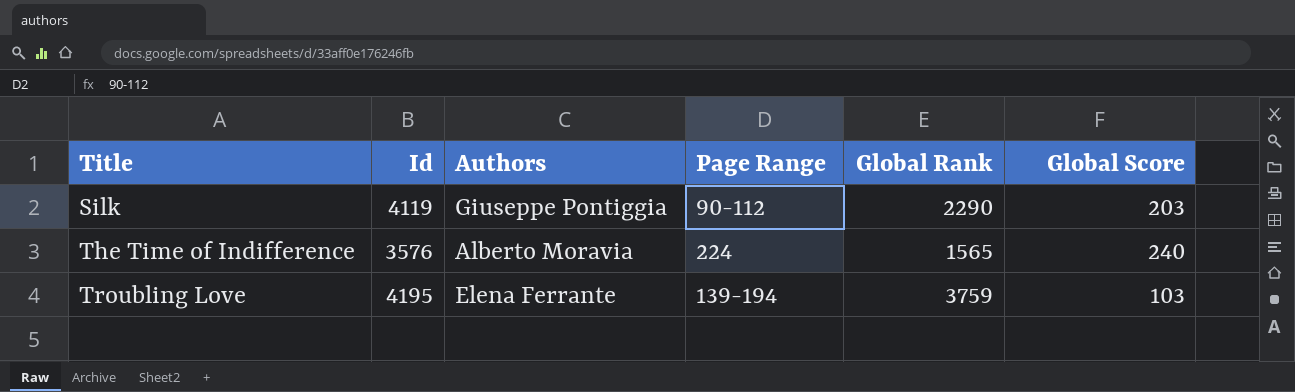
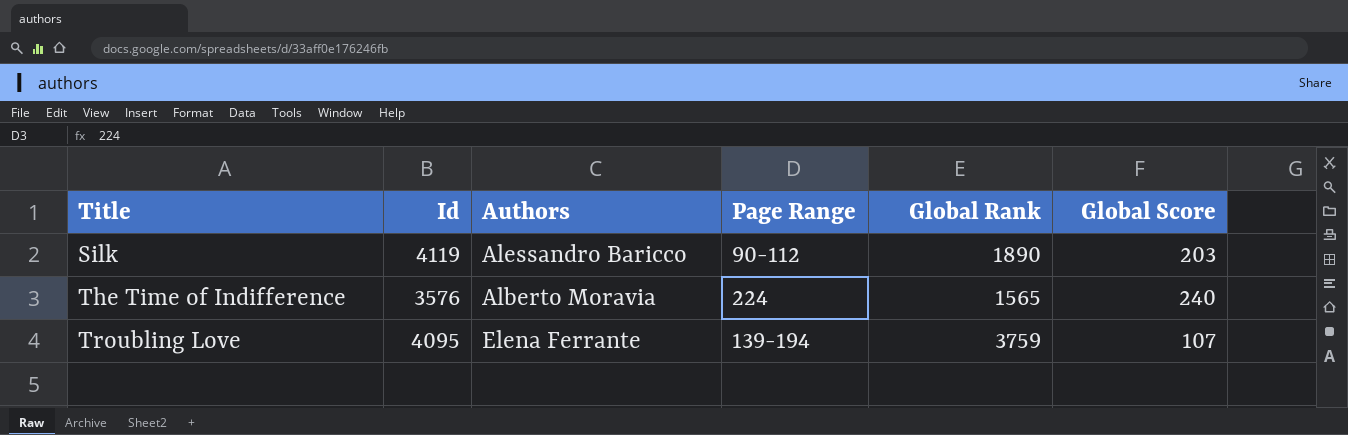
Silk | Authors: Giuseppe Pontiggia -> Alessandro Baricco
Silk | Global Rank: 2290 -> 1890
Troubling Love | Id: 4195 -> 4095
Troubling Love | Global Score: 103 -> 107

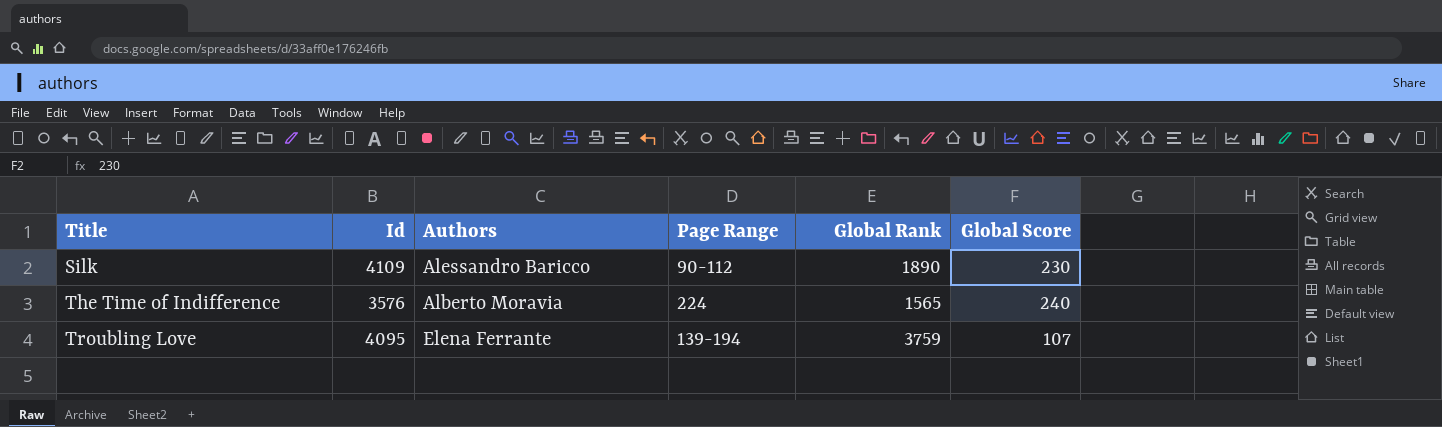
Silk | Id: 4119 -> 4109
Silk | Global Score: 203 -> 230

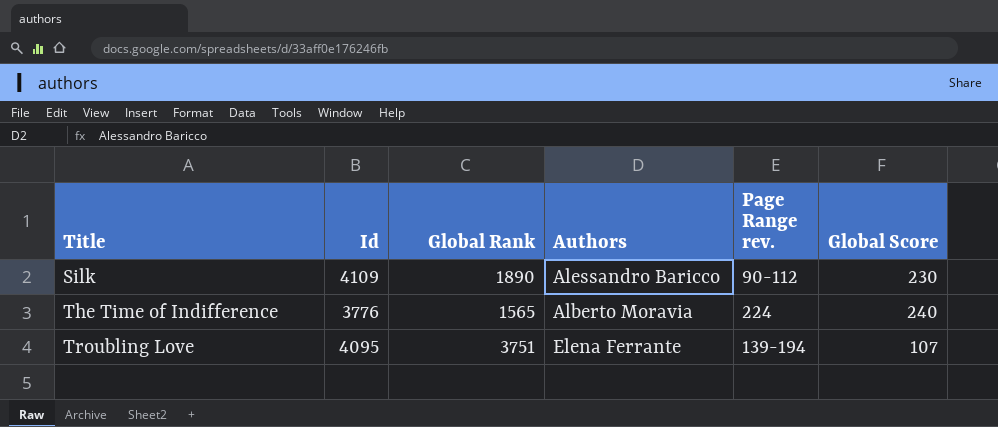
column Global Rank | position: 5 -> 3
column name: Page Range -> Page Range rev.
The Time of Indifference | Id: 3576 -> 3776
Troubling Love | Global Rank: 3759 -> 3751

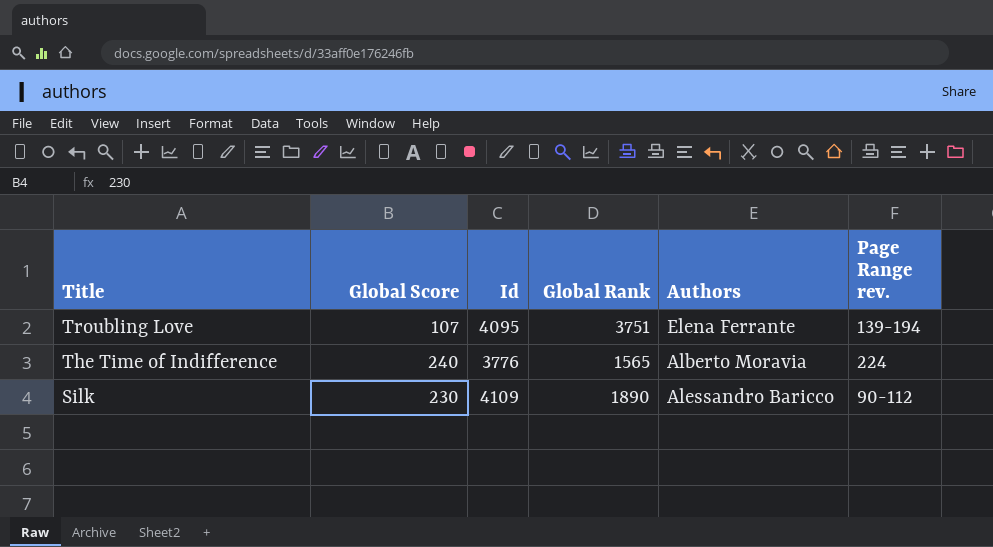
row order: Title ascending -> Title descending
column Global Score | position: 6 -> 2

